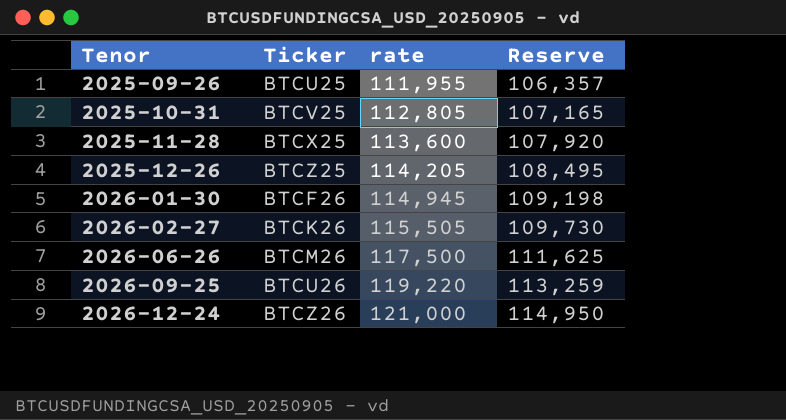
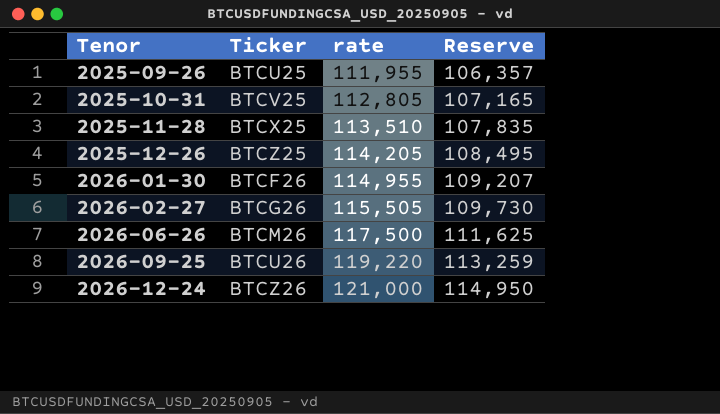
2025-11-28 | rate: 113,600 -> 113,510
2025-11-28 | Reserve: 107,920 -> 107,835
2026-01-30 | rate: 114,945 -> 114,955
2026-01-30 | Reserve: 109,198 -> 109,207
2026-02-27 | Ticker: BTCK26 -> BTCG26

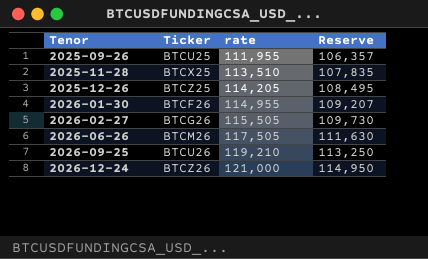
row 2025-10-31: BTCV25 | 112,805 | 107,165 -> none
2026-06-26 | rate: 117,500 -> 117,505
2026-06-26 | Reserve: 111,625 -> 111,630
2026-09-25 | rate: 119,220 -> 119,210
2026-09-25 | Reserve: 113,259 -> 113,250

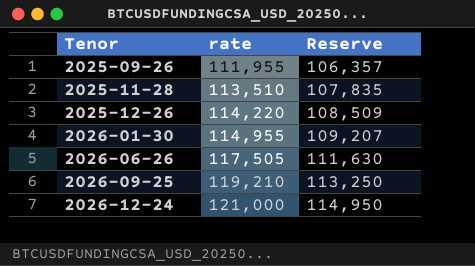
column Ticker | position: 2 -> none
row 2026-02-27: BTCG26 | 115,505 | 109,730 -> none
2025-12-26 | rate: 114,205 -> 114,220
2025-12-26 | Reserve: 108,495 -> 108,509

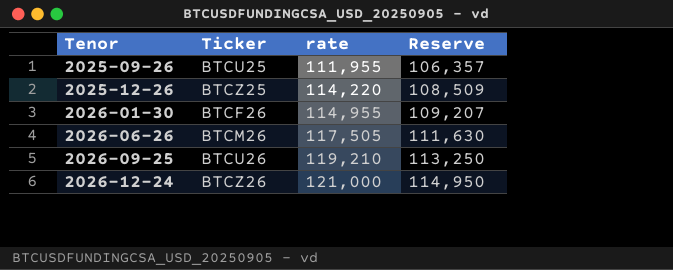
column Ticker | position: none -> 2
row 2025-11-28: 113,510 | 107,835 -> none

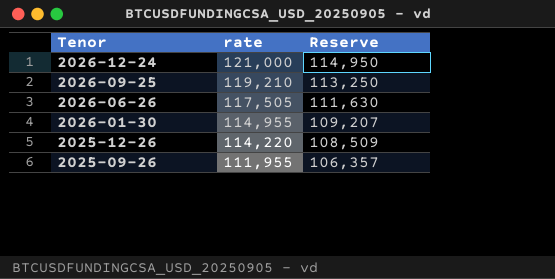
row order: Tenor ascending -> Tenor descending
column Ticker | position: 2 -> none

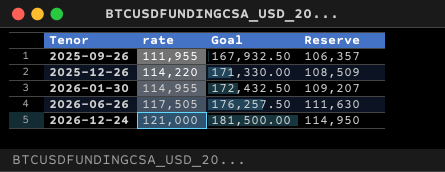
row order: Tenor descending -> Tenor ascending
column Goal | formula: none -> [rate] * 1.5
row 2026-09-25: 119,210 | 113,250 -> none

